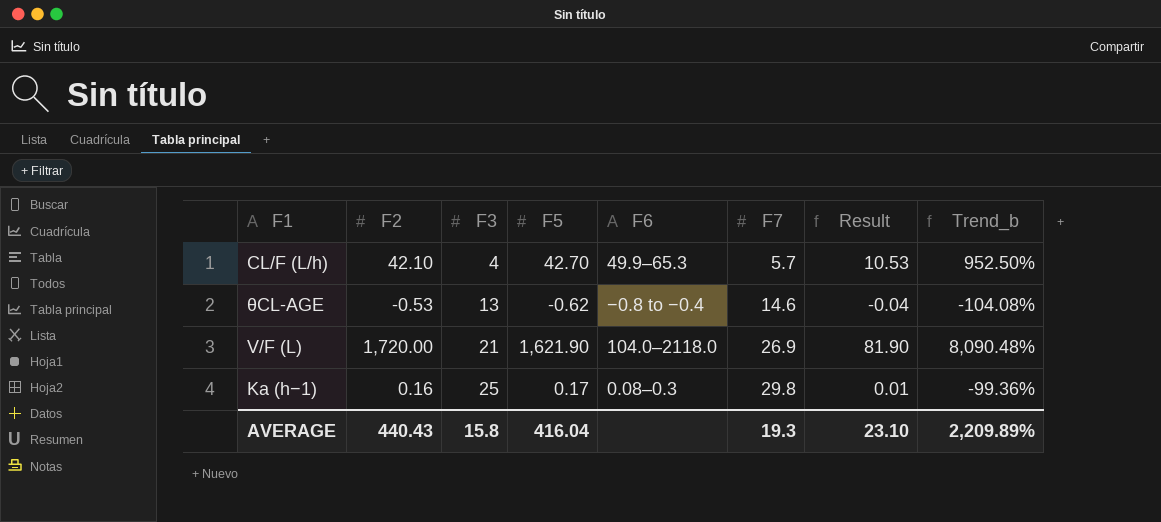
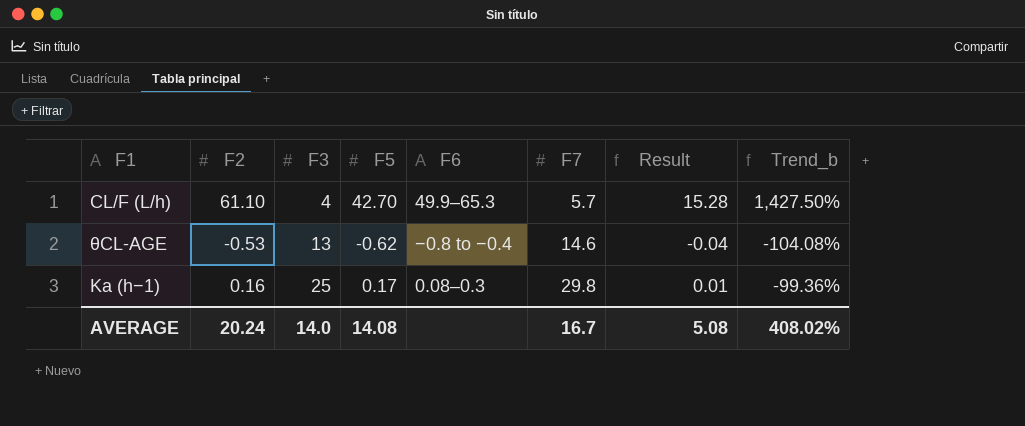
row V/F (L): 1,720.00 | 21 | 1,621.90 | 104.0–2118.0 | 26.9 | 81.90 | 8,090.48% -> none
CL/F (L/h) | F2: 42.10 -> 61.10
CL/F (L/h) | Result: 10.53 -> 15.28
CL/F (L/h) | Trend_b: 952.50% -> 1,427.50%
AVERAGE | F2: 440.43 -> 20.24
AVERAGE | F3: 15.8 -> 14.0
AVERAGE | F5: 416.04 -> 14.08
AVERAGE | F7: 19.3 -> 16.7
AVERAGE | Result: 23.10 -> 5.08
AVERAGE | Trend_b: 2,209.89% -> 408.02%

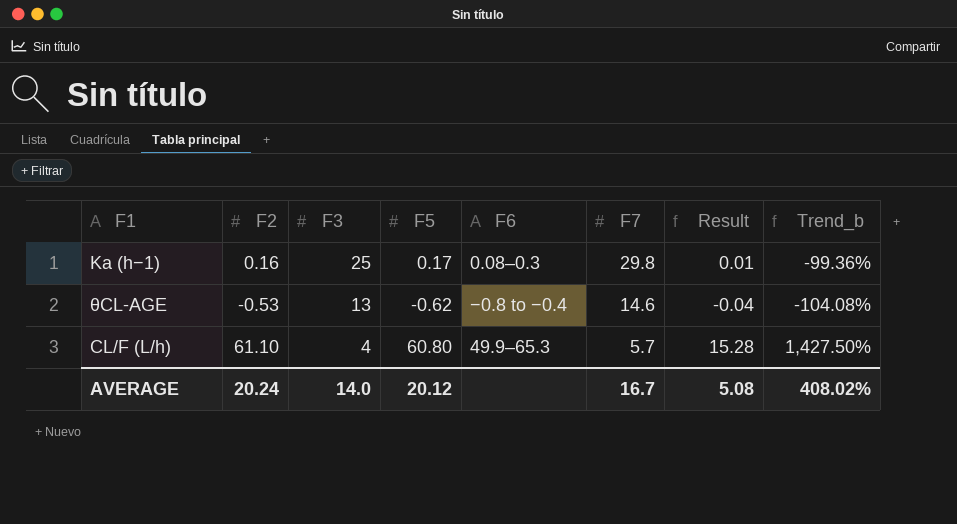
row order: F3 ascending -> F3 descending
CL/F (L/h) | F5: 42.70 -> 60.80
AVERAGE | F5: 14.08 -> 20.12

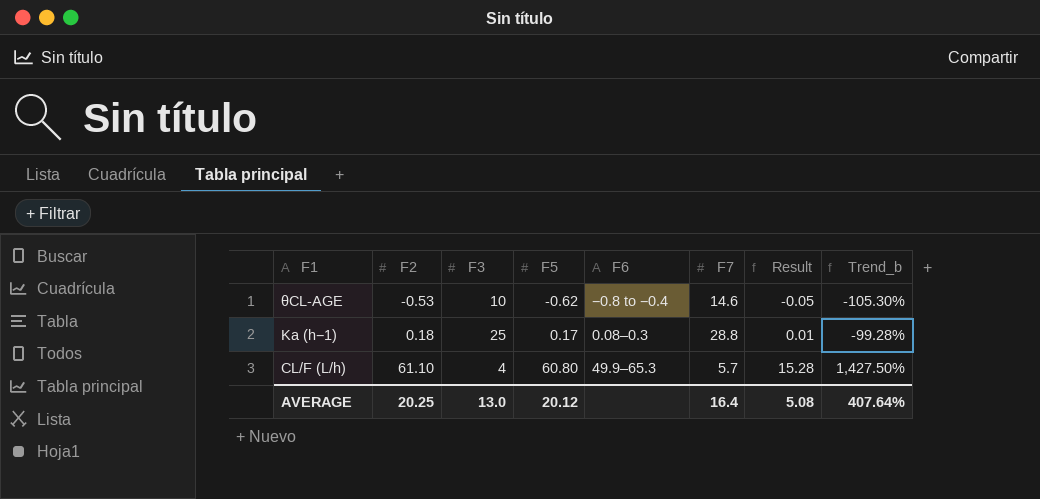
row order: F3 descending -> F1 descending
θCL-AGE | F3: 13 -> 10
θCL-AGE | Result: -0.04 -> -0.05
θCL-AGE | Trend_b: -104.08% -> -105.30%
Ka (h−1) | F2: 0.16 -> 0.18
Ka (h−1) | F7: 29.8 -> 28.8
Ka (h−1) | Trend_b: -99.36% -> -99.28%
AVERAGE | F2: 20.24 -> 20.25
AVERAGE | F3: 14.0 -> 13.0
AVERAGE | F7: 16.7 -> 16.4
AVERAGE | Trend_b: 408.02% -> 407.64%

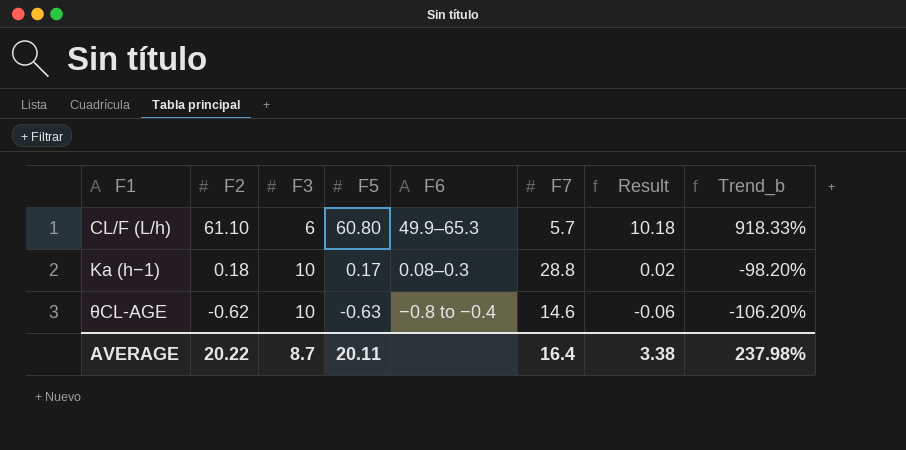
row order: F1 descending -> F1 ascending
CL/F (L/h) | F3: 4 -> 6
CL/F (L/h) | Result: 15.28 -> 10.18
CL/F (L/h) | Trend_b: 1,427.50% -> 918.33%
Ka (h−1) | F3: 25 -> 10
Ka (h−1) | Result: 0.01 -> 0.02
Ka (h−1) | Trend_b: -99.28% -> -98.20%
θCL-AGE | F2: -0.53 -> -0.62
θCL-AGE | F5: -0.62 -> -0.63
θCL-AGE | Result: -0.05 -> -0.06
θCL-AGE | Trend_b: -105.30% -> -106.20%
AVERAGE | F2: 20.25 -> 20.22
AVERAGE | F3: 13.0 -> 8.7
AVERAGE | F5: 20.12 -> 20.11
AVERAGE | Result: 5.08 -> 3.38
AVERAGE | Trend_b: 407.64% -> 237.98%

